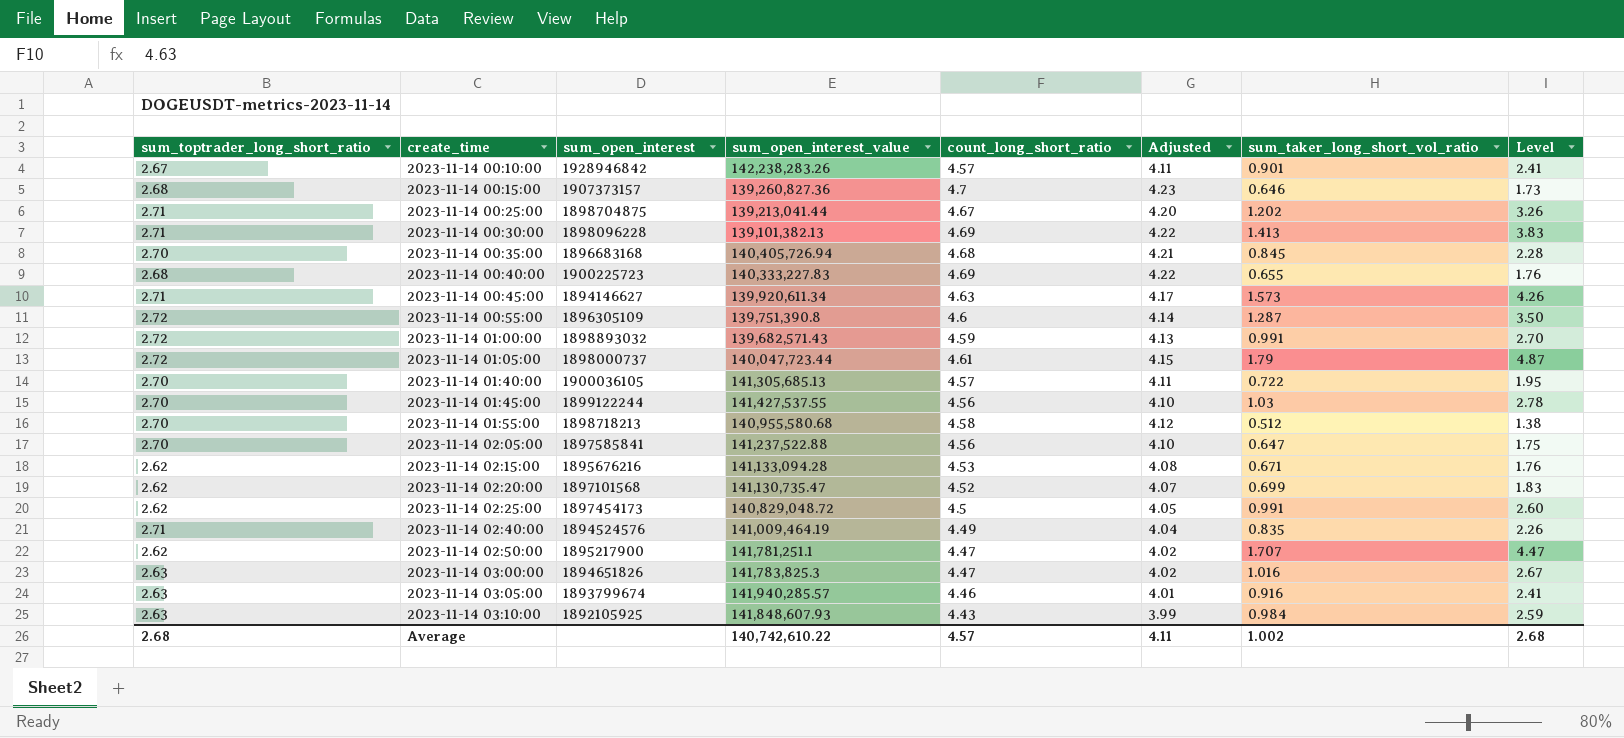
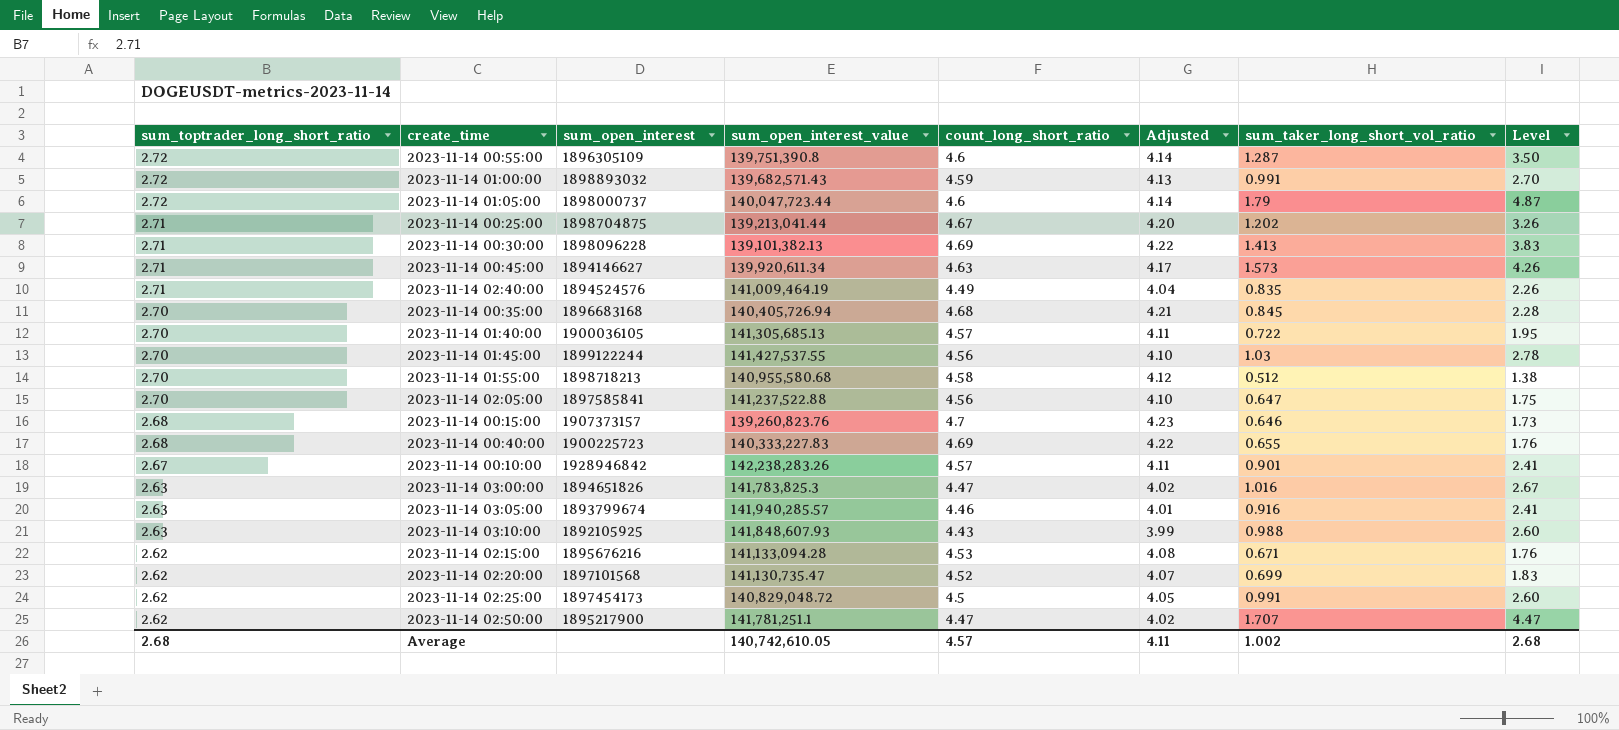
row order: create_time ascending -> sum_toptrader_long_short_ratio descending
2023-11-14 01:05:00 | count_long_short_ratio: 4.61 -> 4.6
2023-11-14 01:05:00 | Adjusted: 4.15 -> 4.14
2023-11-14 00:15:00 | sum_open_interest_value: 139,260,827.36 -> 139,260,823.76
2023-11-14 03:10:00 | sum_taker_long_short_vol_ratio: 0.984 -> 0.988
2023-11-14 03:10:00 | Level: 2.59 -> 2.60
Average | sum_open_interest_value: 140,742,610.22 -> 140,742,610.05

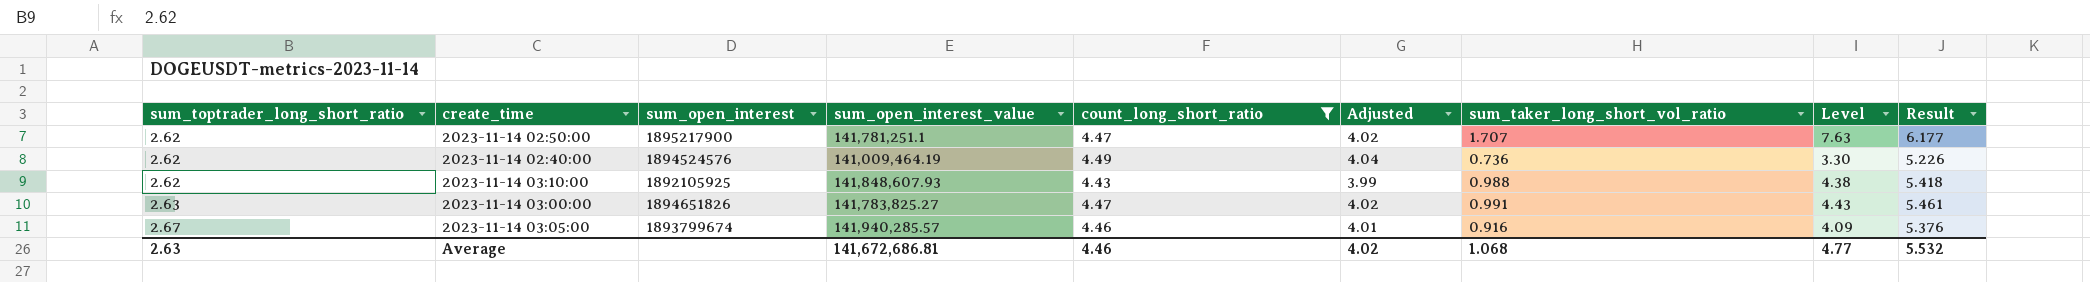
filter: none -> count_long_short_ratio <= 4.49
row order: sum_toptrader_long_short_ratio descending -> sum_toptrader_long_short_ratio ascending
column Level | formula: [sum_toptrader_long_short_ratio] * [sum_taker_long_short_vol_ratio] -> [count_long_short_ratio] * [sum_taker_long_short_vol_ratio]
column Result | formula: none -> [count_long_short_ratio] + [sum_taker_long_short_vol_ratio]
2023-11-14 02:40:00 | sum_toptrader_long_short_ratio: 2.71 -> 2.62
2023-11-14 02:40:00 | sum_taker_long_short_vol_ratio: 0.835 -> 0.736
2023-11-14 03:10:00 | sum_toptrader_long_short_ratio: 2.63 -> 2.62
2023-11-14 03:00:00 | sum_open_interest_value: 141,783,825.3 -> 141,783,825.27
2023-11-14 03:00:00 | sum_taker_long_short_vol_ratio: 1.016 -> 0.991
2023-11-14 03:05:00 | sum_toptrader_long_short_ratio: 2.63 -> 2.67
Average | sum_toptrader_long_short_ratio: 2.68 -> 2.63
Average | sum_open_interest_value: 140,742,610.05 -> 141,672,686.81
Average | count_long_short_ratio: 4.57 -> 4.46
Average | Adjusted: 4.11 -> 4.02
Average | sum_taker_long_short_vol_ratio: 1.002 -> 1.068
Average | Level: 2.68 -> 4.77

